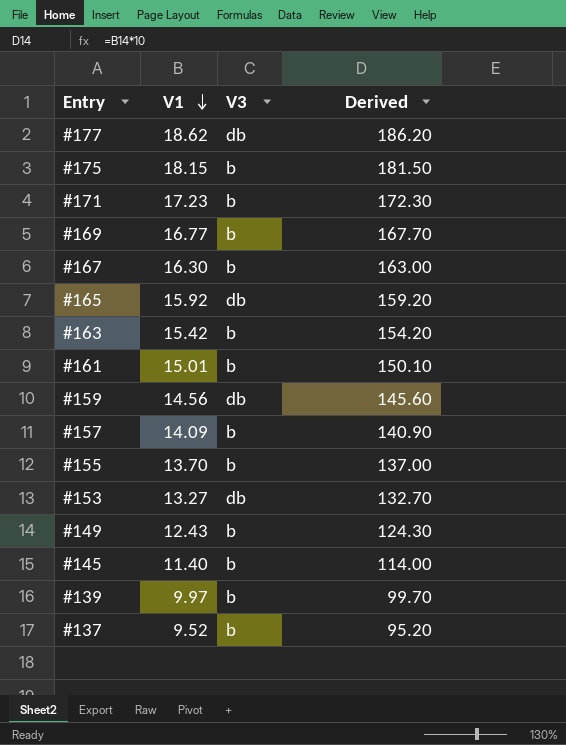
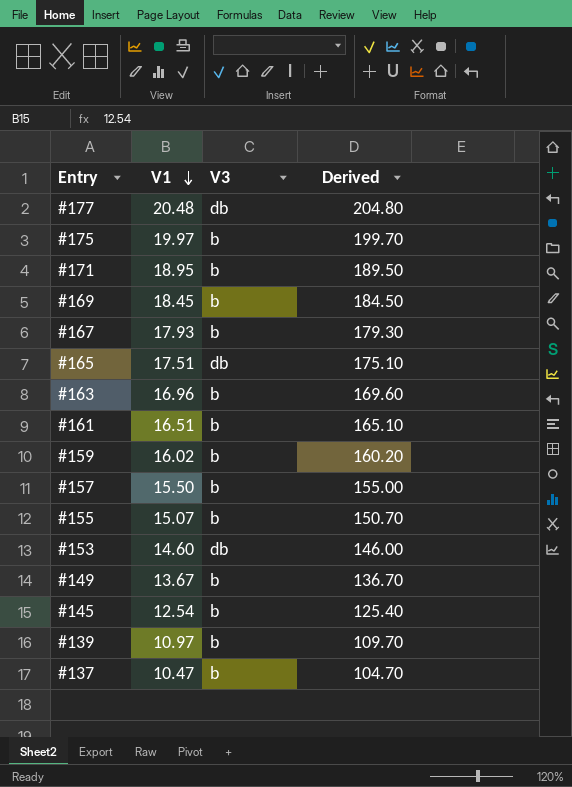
#177 | V1: 18.62 -> 20.48
#177 | Derived: 186.20 -> 204.80
#175 | V1: 18.15 -> 19.97
#175 | Derived: 181.50 -> 199.70
#171 | V1: 17.23 -> 18.95
#171 | Derived: 172.30 -> 189.50
#169 | V1: 16.77 -> 18.45
#169 | Derived: 167.70 -> 184.50
#167 | V1: 16.30 -> 17.93
#167 | Derived: 163.00 -> 179.30
#165 | V1: 15.92 -> 17.51
#165 | Derived: 159.20 -> 175.10
#163 | V1: 15.42 -> 16.96
#163 | Derived: 154.20 -> 169.60
#161 | V1: 15.01 -> 16.51
#161 | Derived: 150.10 -> 165.10
#159 | V1: 14.56 -> 16.02
#159 | V3: db -> b
#159 | Derived: 145.60 -> 160.20
#157 | V1: 14.09 -> 15.50
#157 | Derived: 140.90 -> 155.00
#155 | V1: 13.70 -> 15.07
#155 | Derived: 137.00 -> 150.70
#153 | V1: 13.27 -> 14.60
#153 | Derived: 132.70 -> 146.00
#149 | V1: 12.43 -> 13.67
#149 | Derived: 124.30 -> 136.70
#145 | V1: 11.40 -> 12.54
#145 | Derived: 114.00 -> 125.40
#139 | V1: 9.97 -> 10.97
#139 | Derived: 99.70 -> 109.70
#137 | V1: 9.52 -> 10.47
#137 | Derived: 95.20 -> 104.70

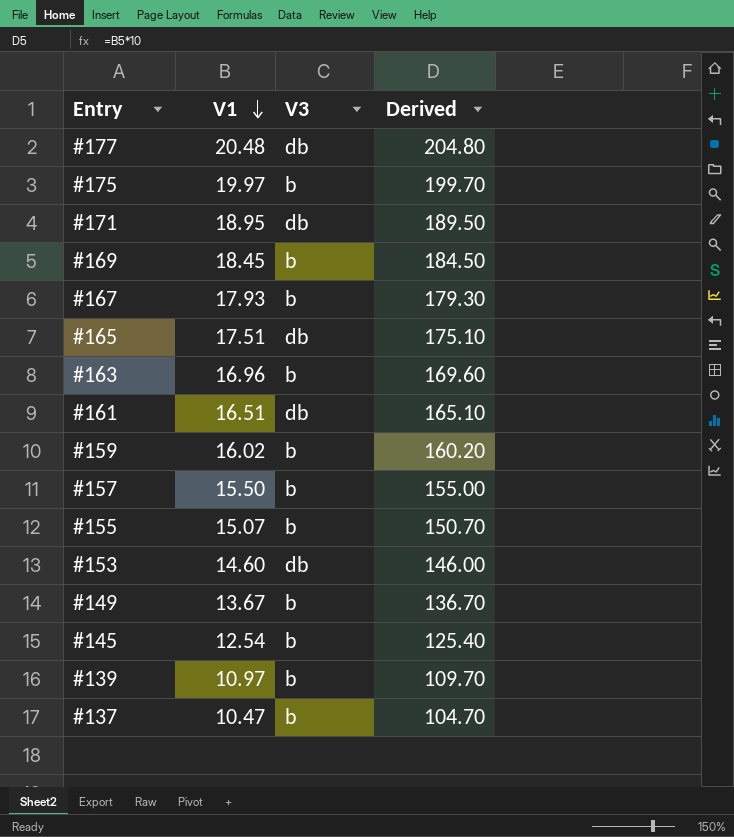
#171 | V3: b -> db
#161 | V3: b -> db

